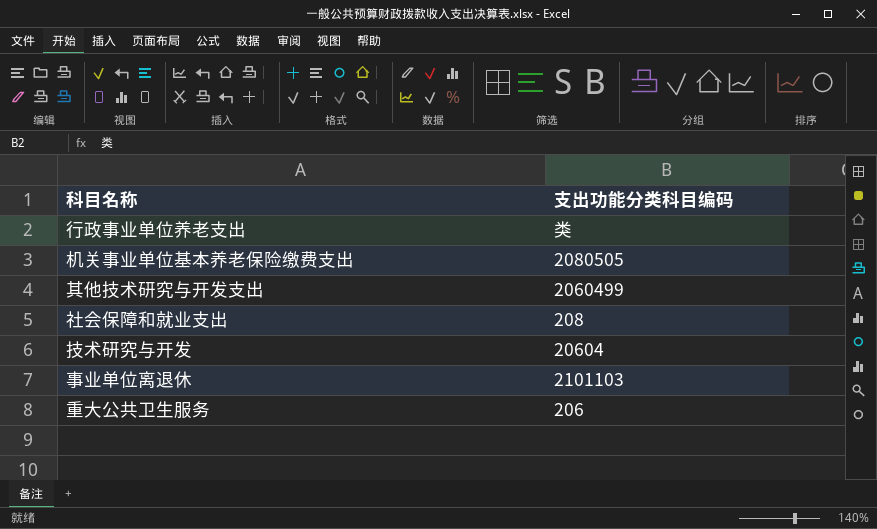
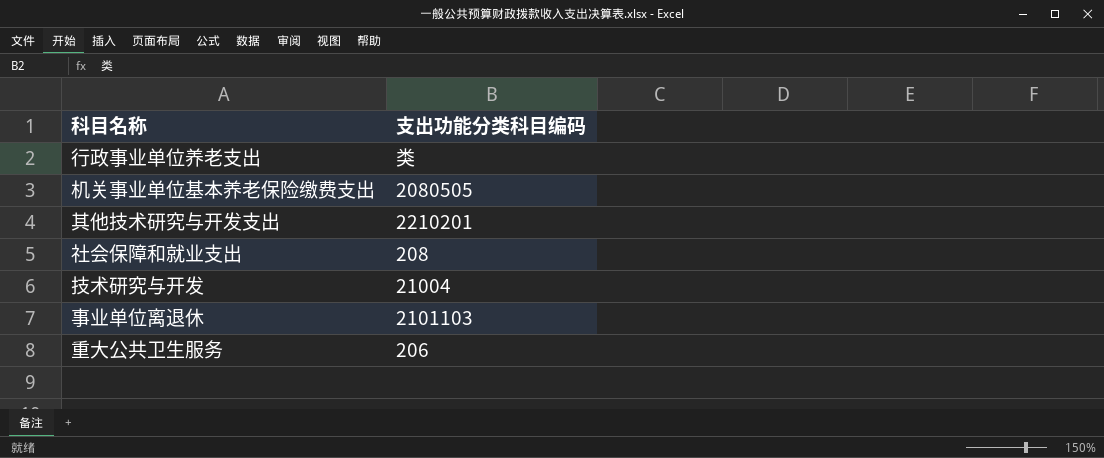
其他技术研究与开发支出 | 支出功能分类科目编码: 2060499 -> 2210201
技术研究与开发 | 支出功能分类科目编码: 20604 -> 21004

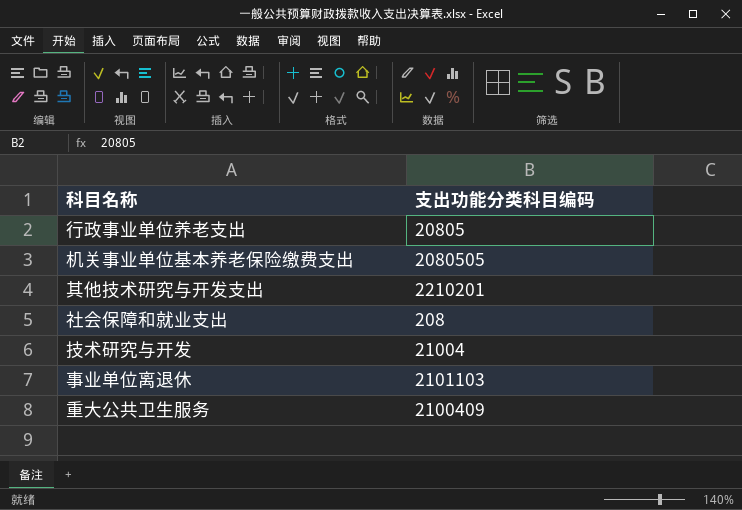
行政事业单位养老支出 | 支出功能分类科目编码: 类 -> 20805
重大公共卫生服务 | 支出功能分类科目编码: 206 -> 2100409

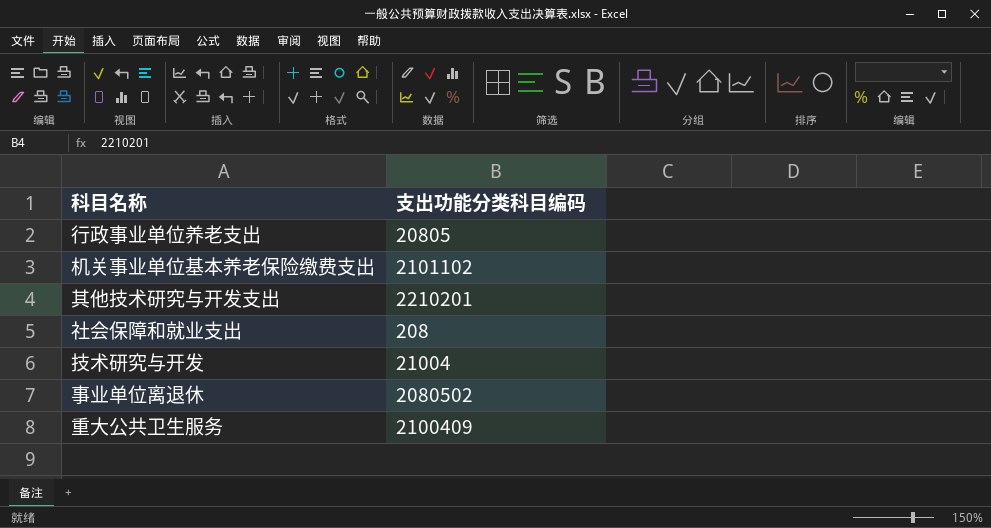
机关事业单位基本养老保险缴费支出 | 支出功能分类科目编码: 2080505 -> 2101102
事业单位离退休 | 支出功能分类科目编码: 2101103 -> 2080502

